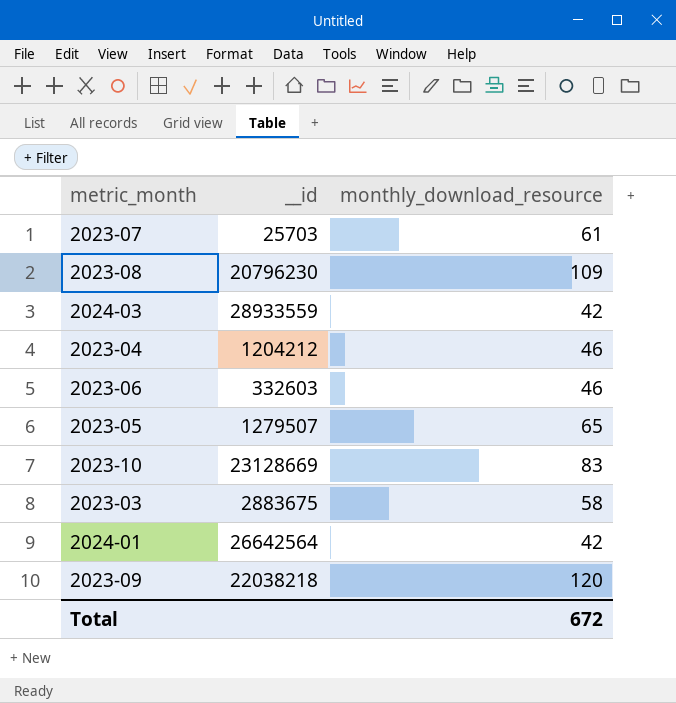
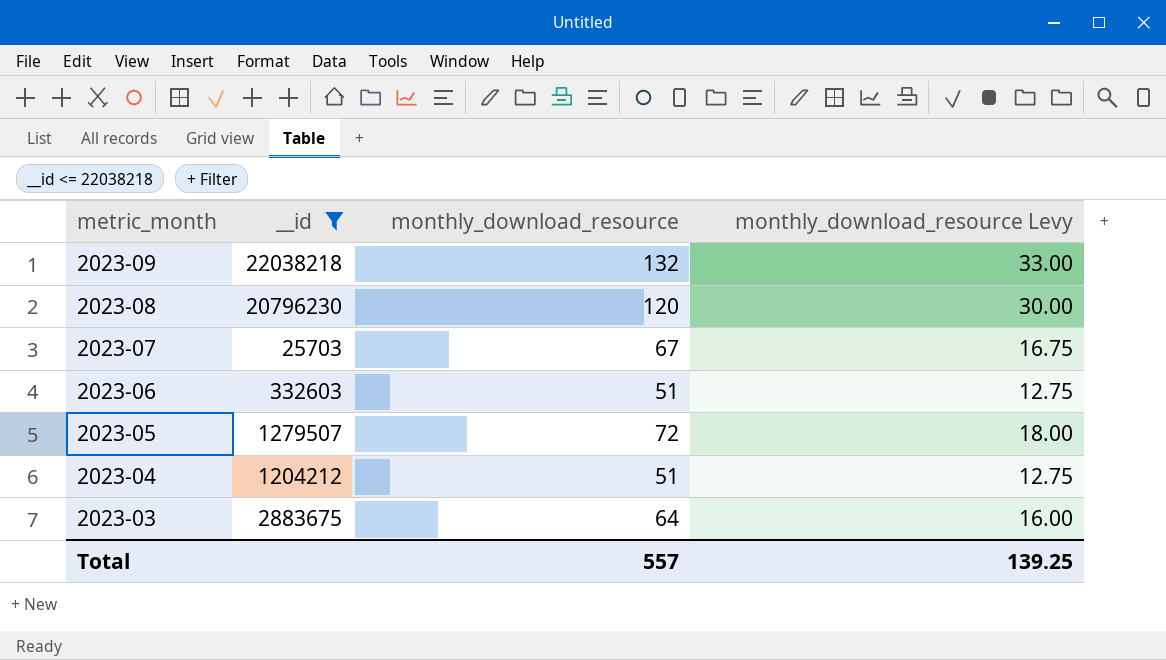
filter: none -> __id <= 22038218
row order: none -> metric_month descending
column monthly_download_resource Levy | formula: none -> [monthly_download_resource] * 0.25
2023-09 | monthly_download_resource: 120 -> 132
2023-08 | monthly_download_resource: 109 -> 120
2023-07 | monthly_download_resource: 61 -> 67
2023-06 | monthly_download_resource: 46 -> 51
2023-05 | monthly_download_resource: 65 -> 72
2023-04 | monthly_download_resource: 46 -> 51
2023-03 | monthly_download_resource: 58 -> 64
Total | monthly_download_resource: 672 -> 557

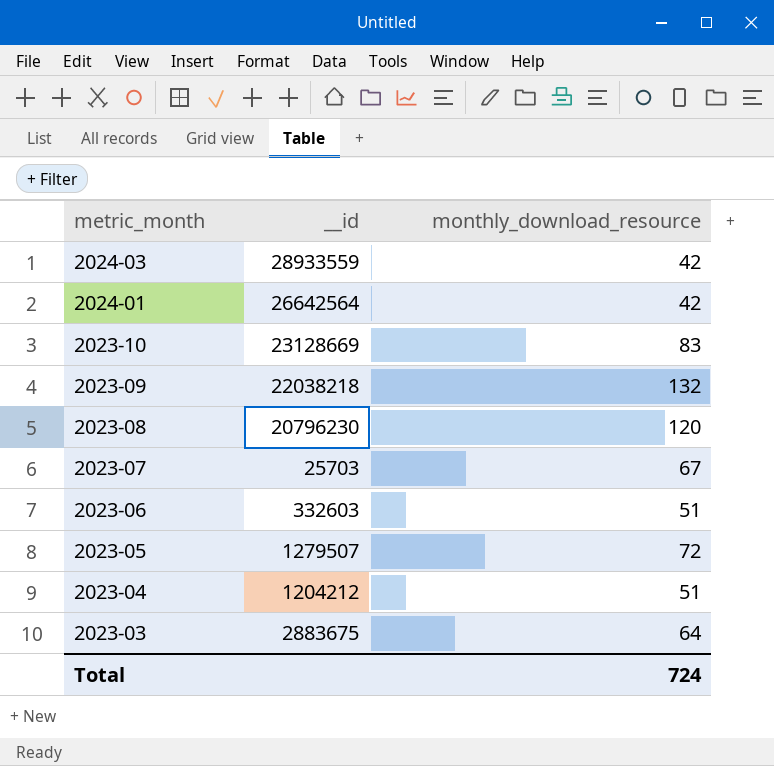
filter: __id <= 22038218 -> none
column monthly_download_resource Levy | formula: [monthly_download_resource] * 0.25 -> none
Total | monthly_download_resource: 557 -> 724

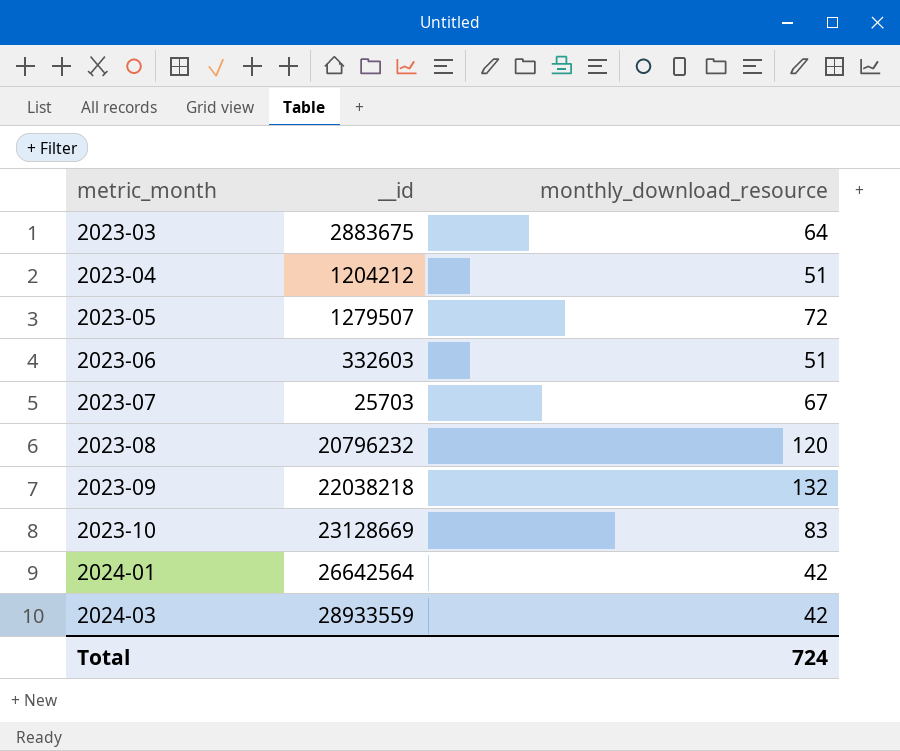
row order: metric_month descending -> metric_month ascending
2023-08 | __id: 20796230 -> 20796232

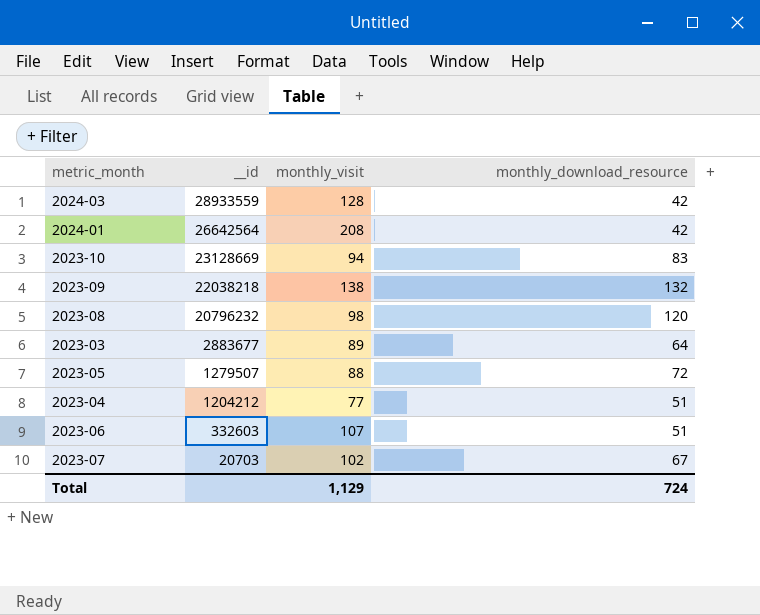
row order: metric_month ascending -> __id descending
column monthly_visit | position: none -> 3
2023-03 | __id: 2883675 -> 2883677
2023-07 | __id: 25703 -> 20703

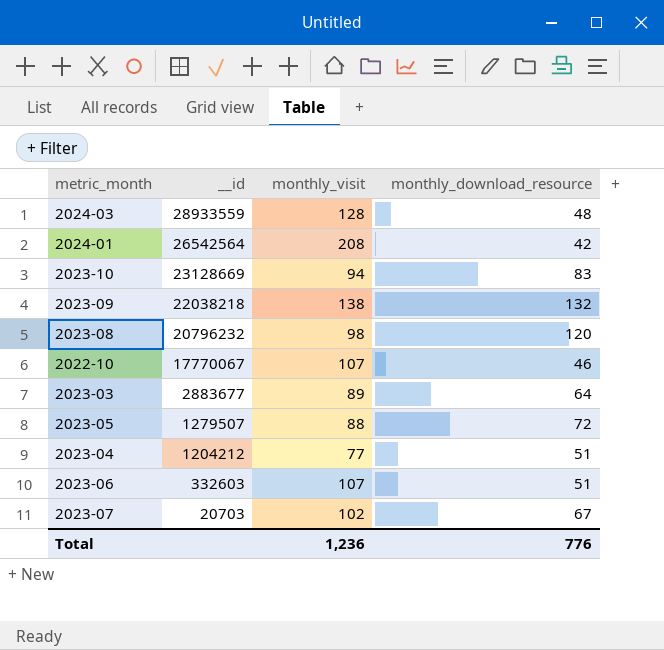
2024-03 | monthly_download_resource: 42 -> 48
2024-01 | __id: 26642564 -> 26542564
row 2022-10: none -> 17770067 | 107 | 46
Total | monthly_visit: 1,129 -> 1,236
Total | monthly_download_resource: 724 -> 776

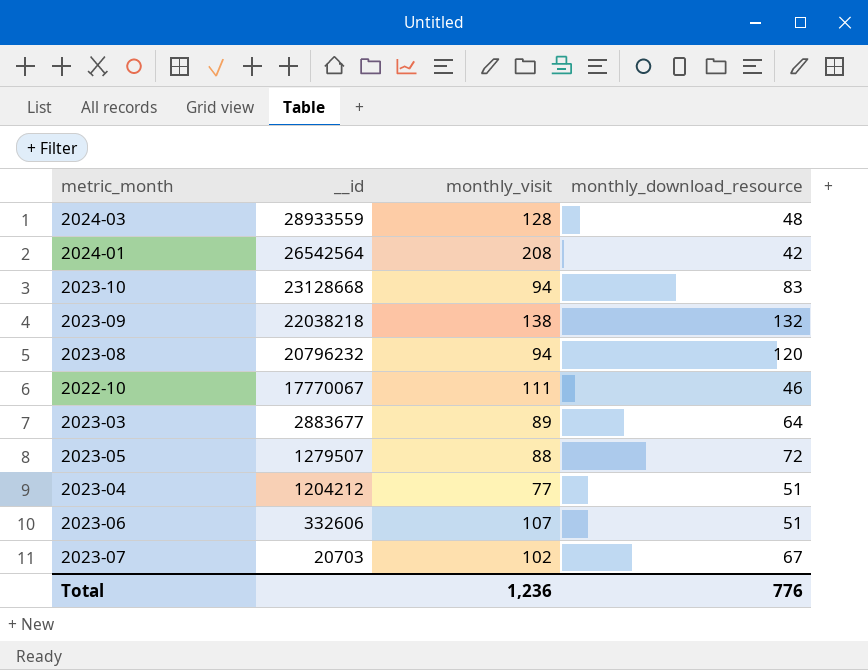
2023-10 | __id: 23128669 -> 23128668
2023-08 | monthly_visit: 98 -> 94
2022-10 | monthly_visit: 107 -> 111
2023-06 | __id: 332603 -> 332606

